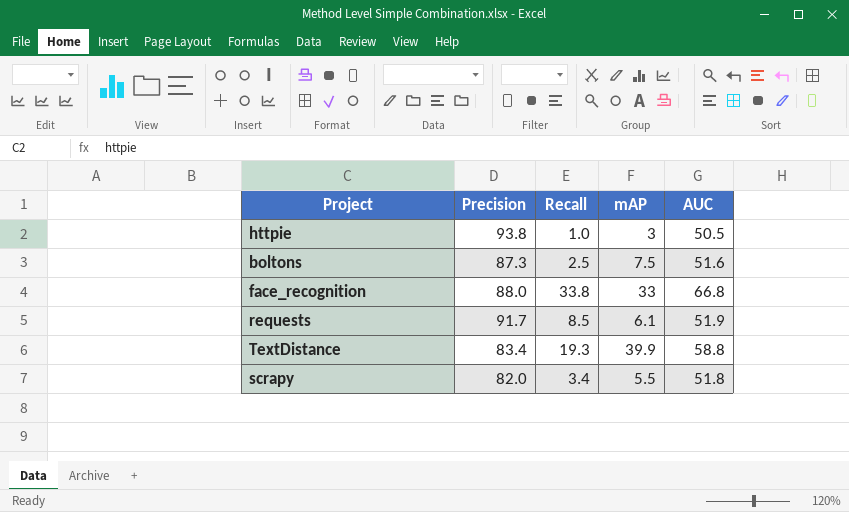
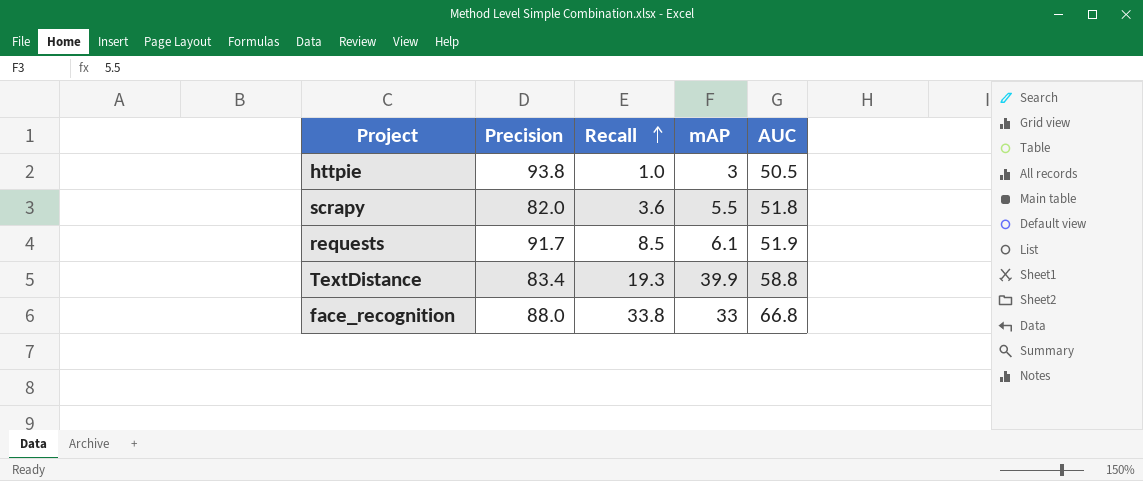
row order: none -> Recall ascending
row boltons: 87.3 | 2.5 | 7.5 | 51.6 -> none
scrapy | Recall: 3.4 -> 3.6

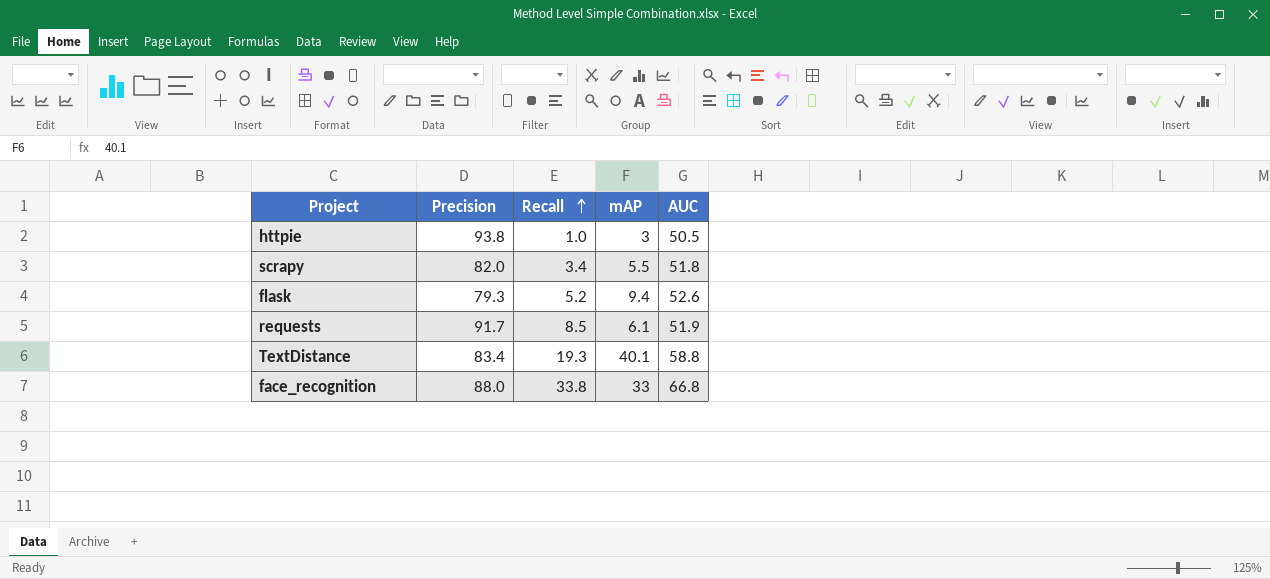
scrapy | Recall: 3.6 -> 3.4
row flask: none -> 79.3 | 5.2 | 9.4 | 52.6
TextDistance | mAP: 39.9 -> 40.1

